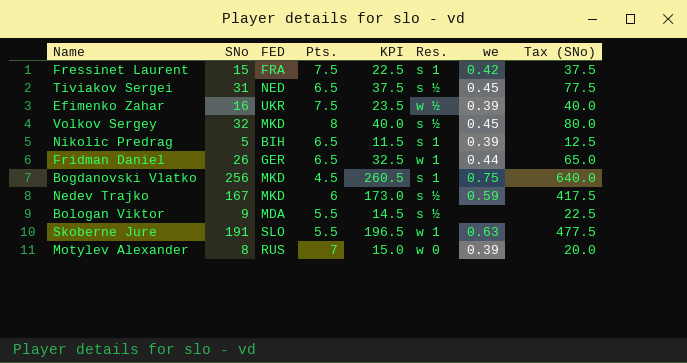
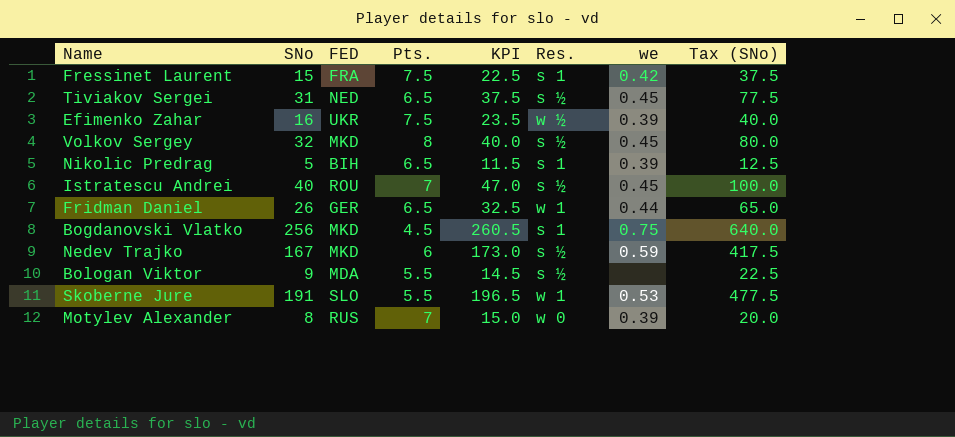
row Istratescu Andrei: none -> 40 | ROU | 7 | 47.0 | s ½ | 0.45 | 100.0
Skoberne Jure | we: 0.63 -> 0.53

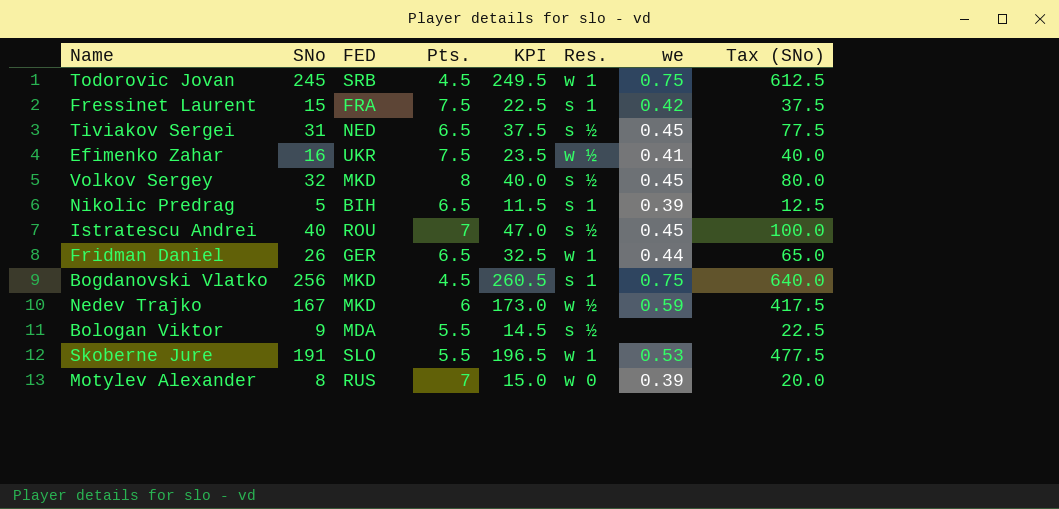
row Todorovic Jovan: none -> 245 | SRB | 4.5 | 249.5 | w 1 | 0.75 | 612.5
Efimenko Zahar | we: 0.39 -> 0.41
Nedev Trajko | Res.: s ½ -> w ½

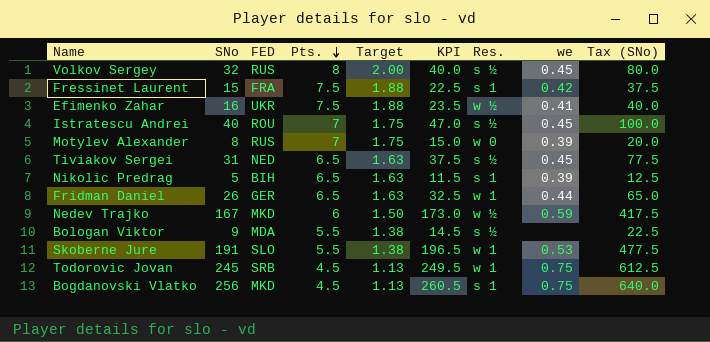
row order: none -> Pts. descending
column Target | formula: none -> [Pts.] * 0.25
Volkov Sergey | FED: MKD -> RUS

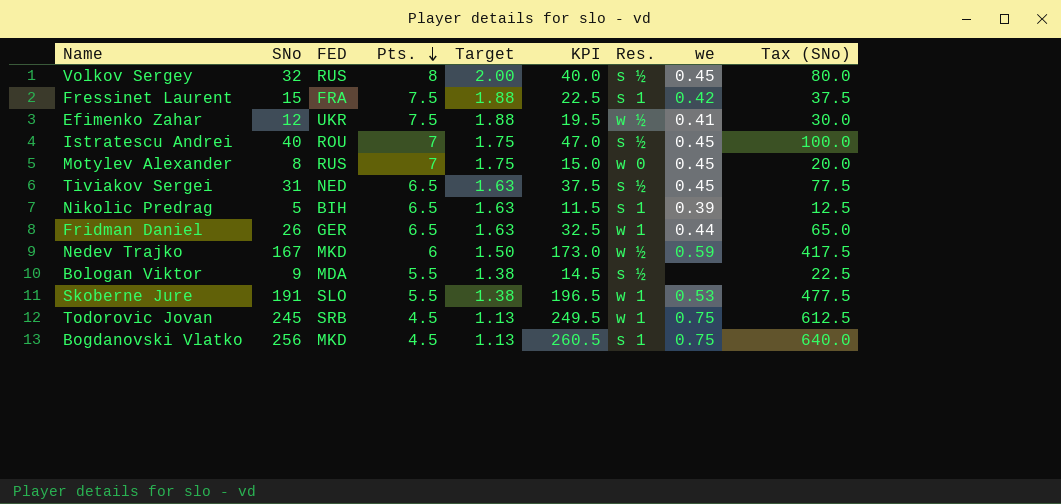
Efimenko Zahar | SNo: 16 -> 12
Efimenko Zahar | KPI: 23.5 -> 19.5
Efimenko Zahar | Tax (SNo): 40.0 -> 30.0
Motylev Alexander | we: 0.39 -> 0.45

